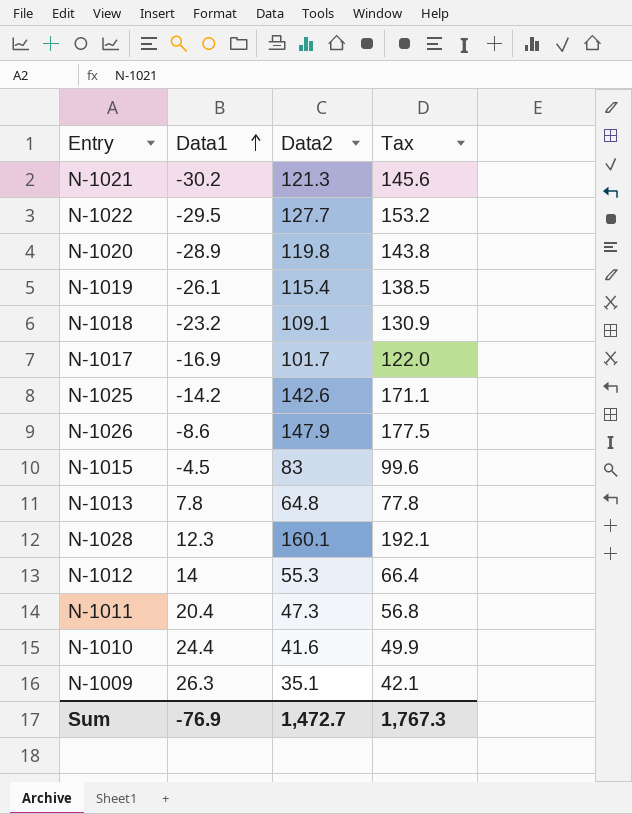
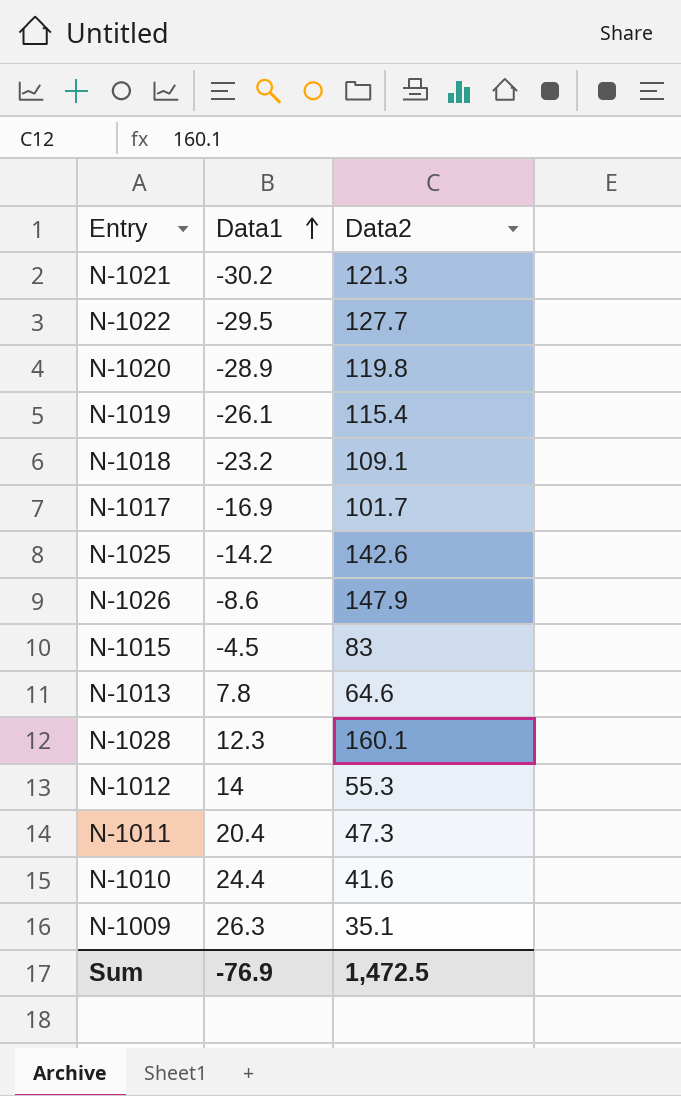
column Tax | formula: [Data2] * 1.2 -> none
N-1013 | Data2: 64.8 -> 64.6
Sum | Data2: 1,472.7 -> 1,472.5

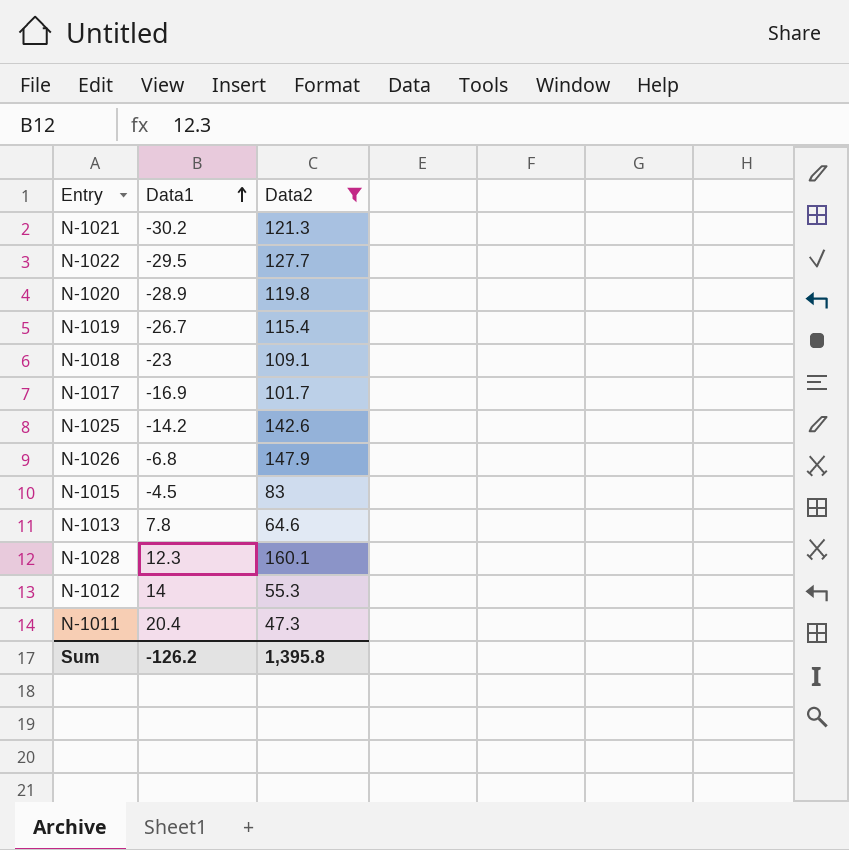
filter: none -> Data2 >= 47.3
N-1019 | Data1: -26.1 -> -26.7
N-1018 | Data1: -23.2 -> -23
N-1026 | Data1: -8.6 -> -6.8
Sum | Data1: -76.9 -> -126.2
Sum | Data2: 1,472.5 -> 1,395.8

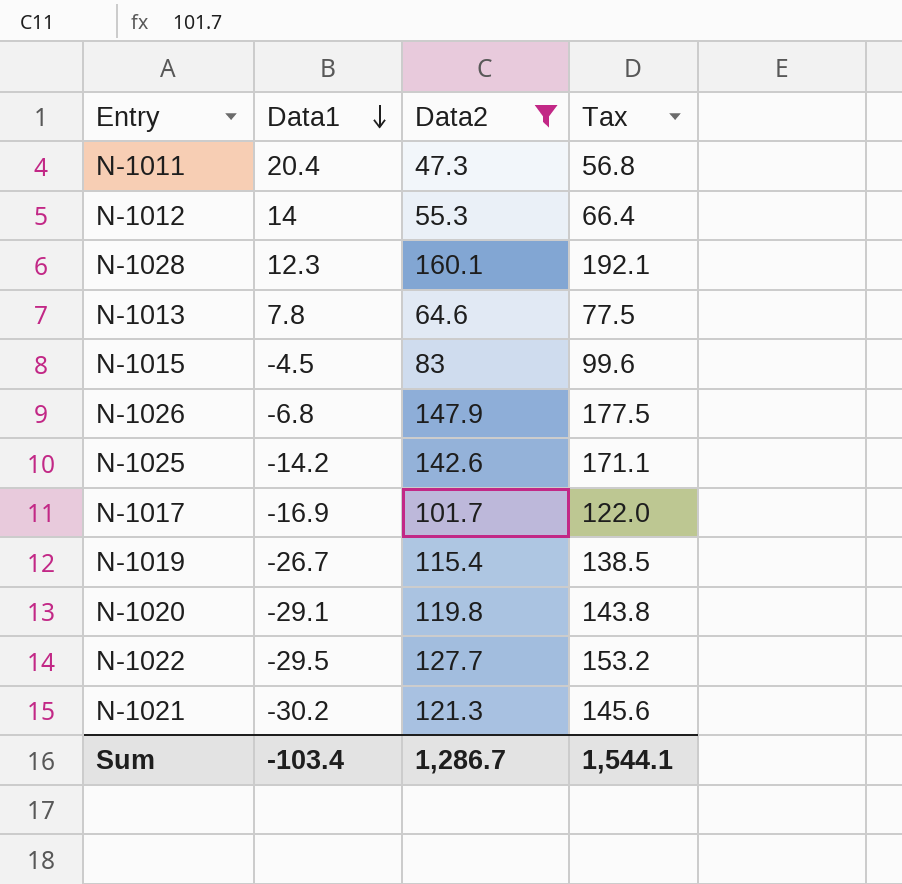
row order: Data1 ascending -> Data1 descending
column Tax | formula: none -> [Data2] * 1.2
row N-1018: -23 | 109.1 -> none
N-1020 | Data1: -28.9 -> -29.1
Sum | Data1: -126.2 -> -103.4
Sum | Data2: 1,395.8 -> 1,286.7

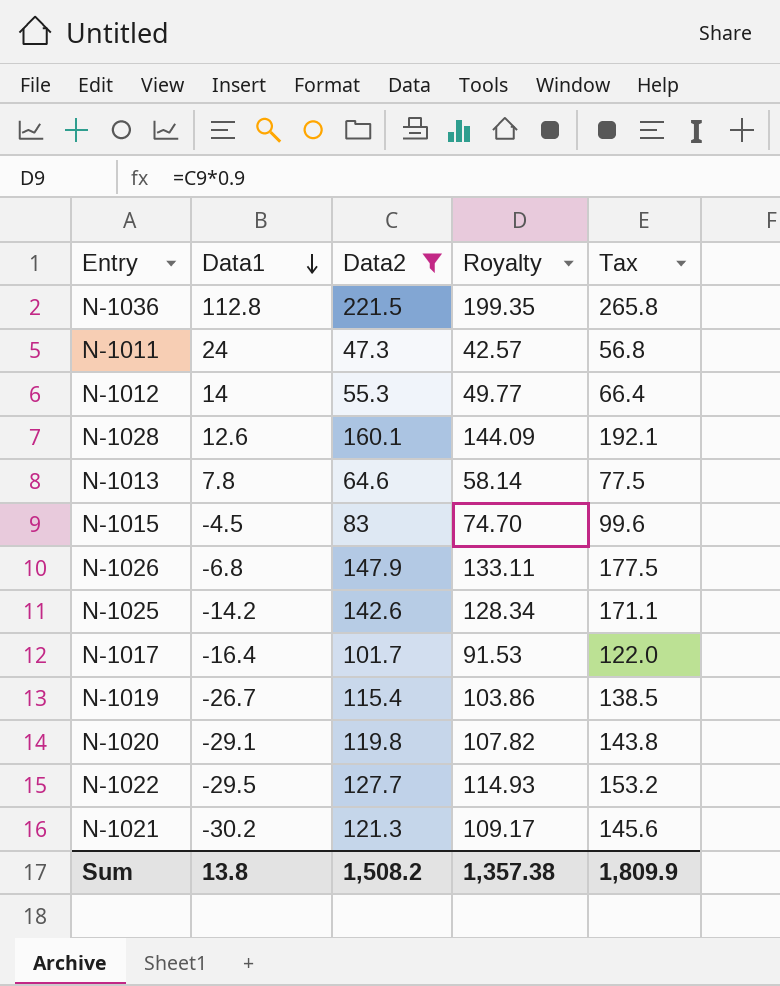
column Royalty | formula: none -> [Data2] * 0.9
row N-1036: none -> 112.8 | 221.5 | 199.35 | 265.8
N-1011 | Data1: 20.4 -> 24
N-1028 | Data1: 12.3 -> 12.6
N-1017 | Data1: -16.9 -> -16.4
Sum | Data1: -103.4 -> 13.8
Sum | Data2: 1,286.7 -> 1,508.2
Sum | Tax: 1,544.1 -> 1,809.9

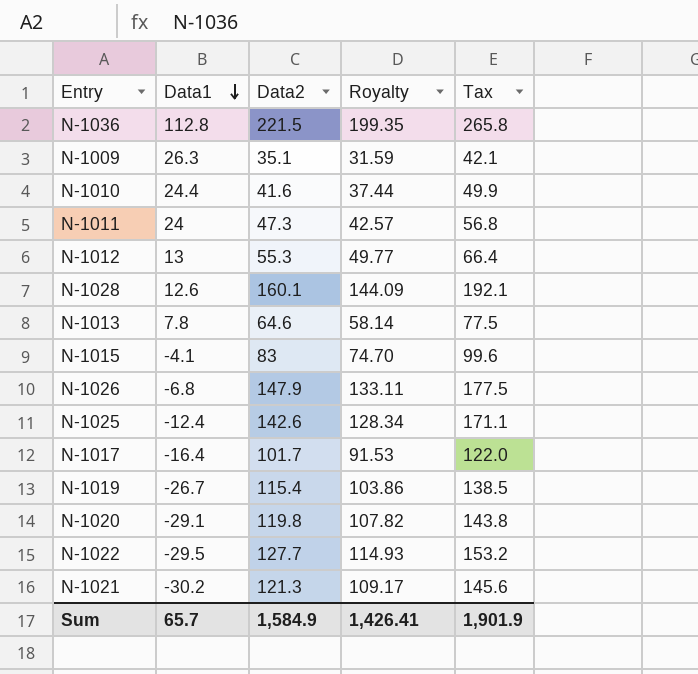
filter: Data2 >= 47.3 -> none
N-1012 | Data1: 14 -> 13
N-1015 | Data1: -4.5 -> -4.1
N-1025 | Data1: -14.2 -> -12.4
Sum | Data1: 13.8 -> 65.7
Sum | Data2: 1,508.2 -> 1,584.9
Sum | Royalty: 1,357.38 -> 1,426.41
Sum | Tax: 1,809.9 -> 1,901.9

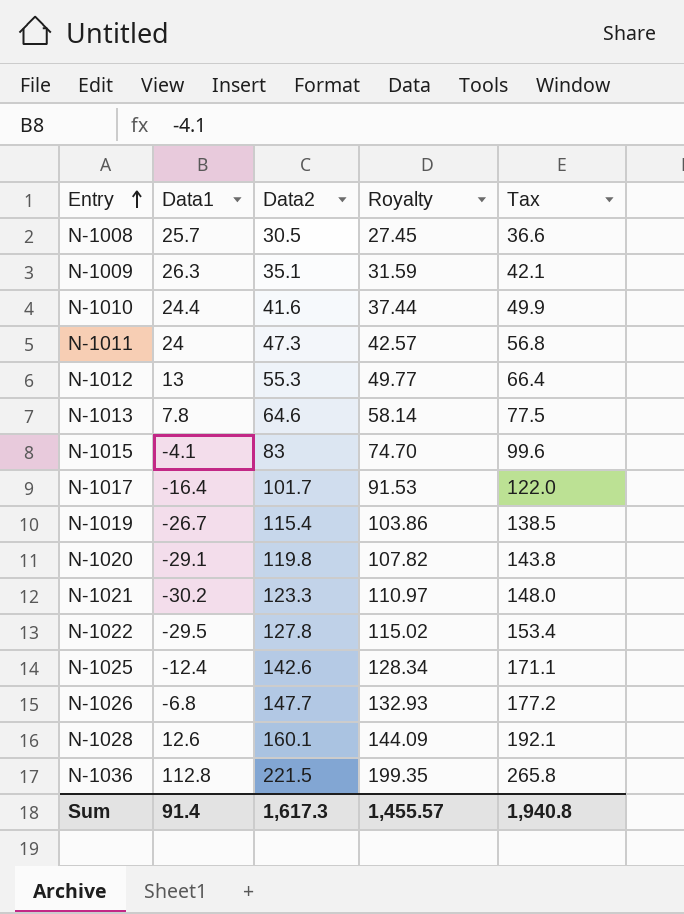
row order: Data1 descending -> Entry ascending
row N-1008: none -> 25.7 | 30.5 | 27.45 | 36.6
N-1021 | Data2: 121.3 -> 123.3
N-1021 | Royalty: 109.17 -> 110.97
N-1021 | Tax: 145.6 -> 148.0
N-1022 | Data2: 127.7 -> 127.8
N-1022 | Royalty: 114.93 -> 115.02
N-1022 | Tax: 153.2 -> 153.4
N-1026 | Data2: 147.9 -> 147.7
N-1026 | Royalty: 133.11 -> 132.93
N-1026 | Tax: 177.5 -> 177.2
Sum | Data1: 65.7 -> 91.4
Sum | Data2: 1,584.9 -> 1,617.3
Sum | Royalty: 1,426.41 -> 1,455.57
Sum | Tax: 1,901.9 -> 1,940.8

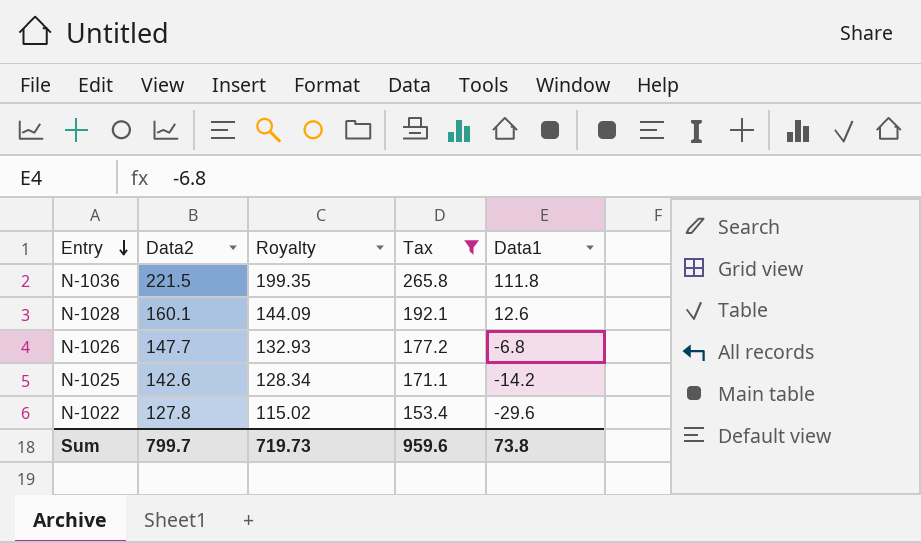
filter: none -> Tax >= 153.4
row order: Entry ascending -> Entry descending
column Data1 | position: 2 -> 5
N-1036 | Data1: 112.8 -> 111.8
N-1025 | Data1: -12.4 -> -14.2
N-1022 | Data1: -29.5 -> -29.6
Sum | Data2: 1,617.3 -> 799.7
Sum | Royalty: 1,455.57 -> 719.73
Sum | Tax: 1,940.8 -> 959.6
Sum | Data1: 91.4 -> 73.8

